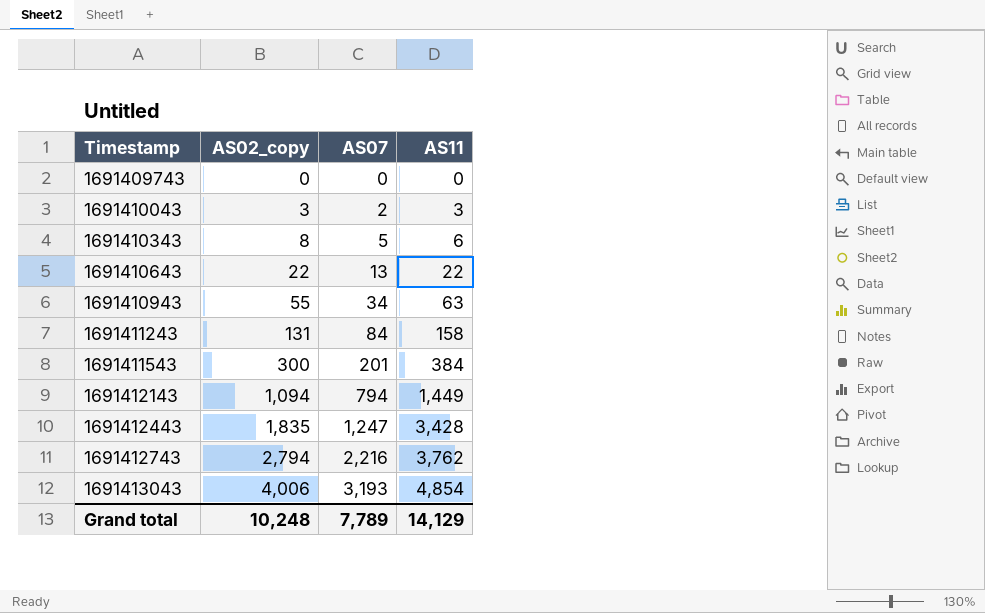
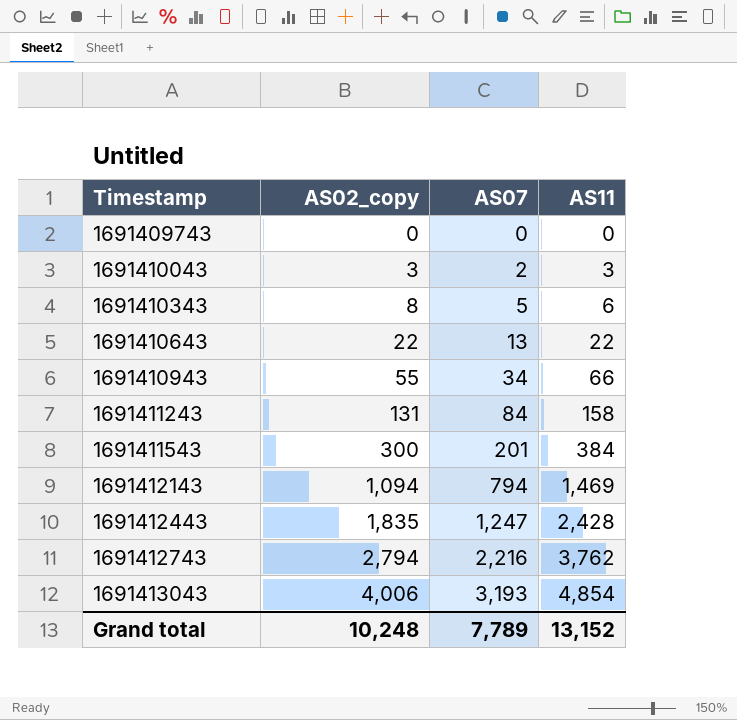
1691410943 | AS11: 63 -> 66
1691412143 | AS11: 1,449 -> 1,469
1691412443 | AS11: 3,428 -> 2,428
Grand total | AS11: 14,129 -> 13,152

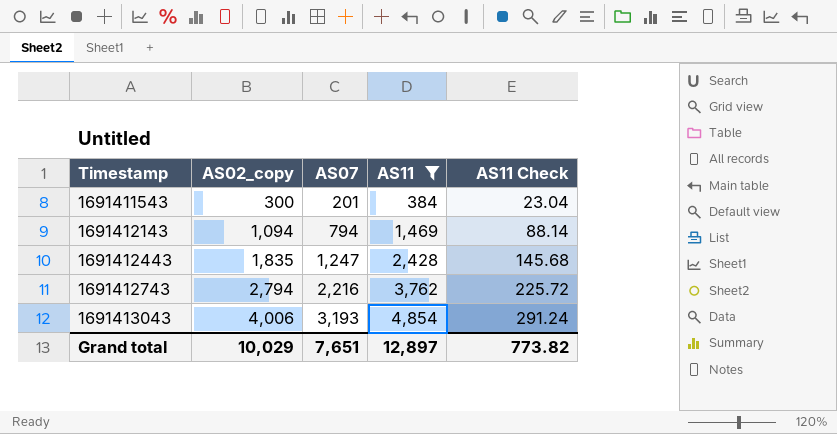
filter: none -> AS11 >= 384
column AS11 Check | formula: none -> [AS11] * 0.06
Grand total | AS02_copy: 10,248 -> 10,029
Grand total | AS07: 7,789 -> 7,651
Grand total | AS11: 13,152 -> 12,897

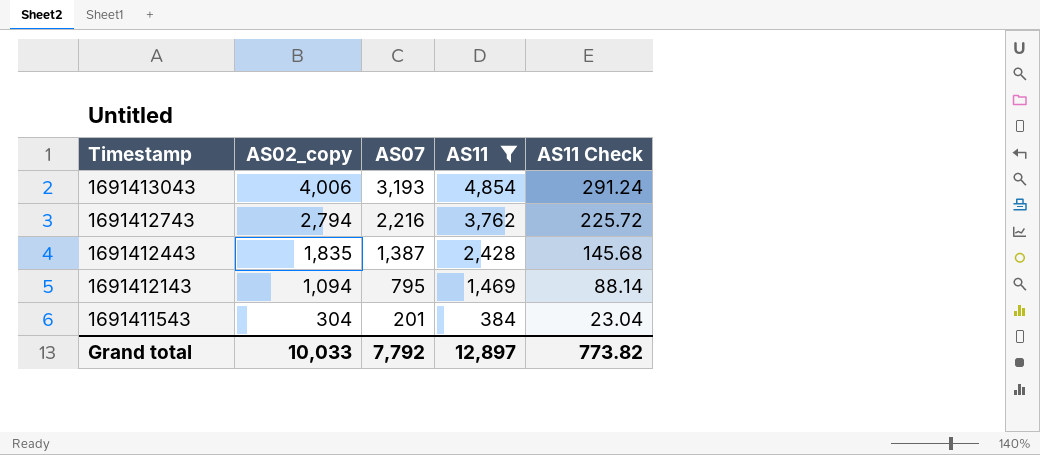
row order: Timestamp ascending -> Timestamp descending
1691412443 | AS07: 1,247 -> 1,387
1691412143 | AS07: 794 -> 795
1691411543 | AS02_copy: 300 -> 304
Grand total | AS02_copy: 10,029 -> 10,033
Grand total | AS07: 7,651 -> 7,792

